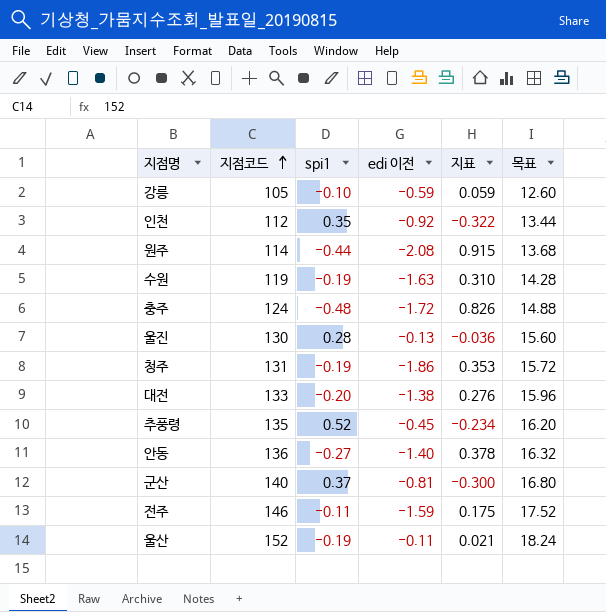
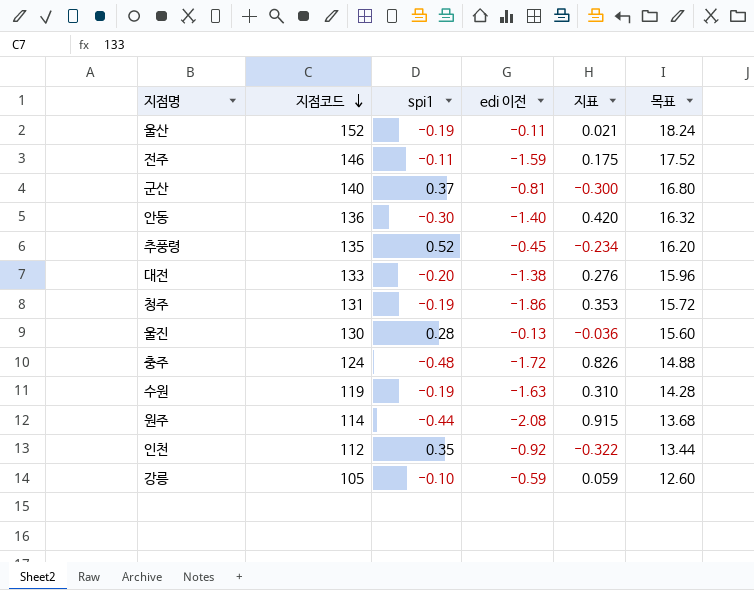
row order: 지점코드 ascending -> 지점코드 descending
안동 | spi1: -0.27 -> -0.30
안동 | 지표: 0.378 -> 0.420

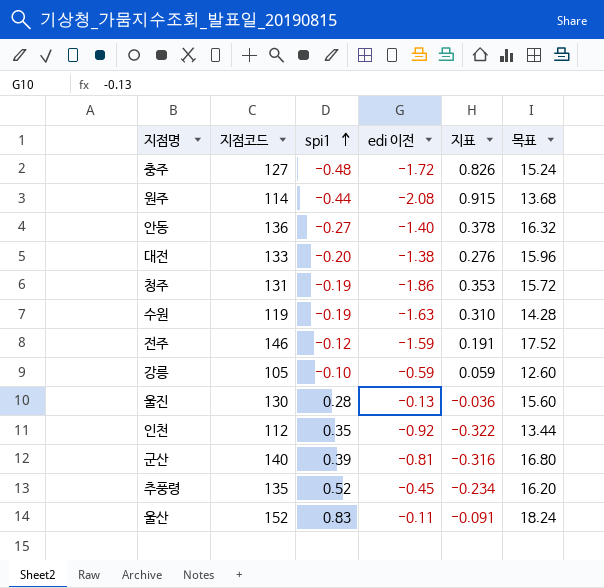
row order: 지점코드 descending -> spi1 ascending
충주 | 지점코드: 124 -> 127
충주 | 목표: 14.88 -> 15.24
안동 | spi1: -0.30 -> -0.27
안동 | 지표: 0.420 -> 0.378
전주 | spi1: -0.11 -> -0.12
전주 | 지표: 0.175 -> 0.191
군산 | spi1: 0.37 -> 0.39
군산 | 지표: -0.300 -> -0.316
울산 | spi1: -0.19 -> 0.83
울산 | 지표: 0.021 -> -0.091

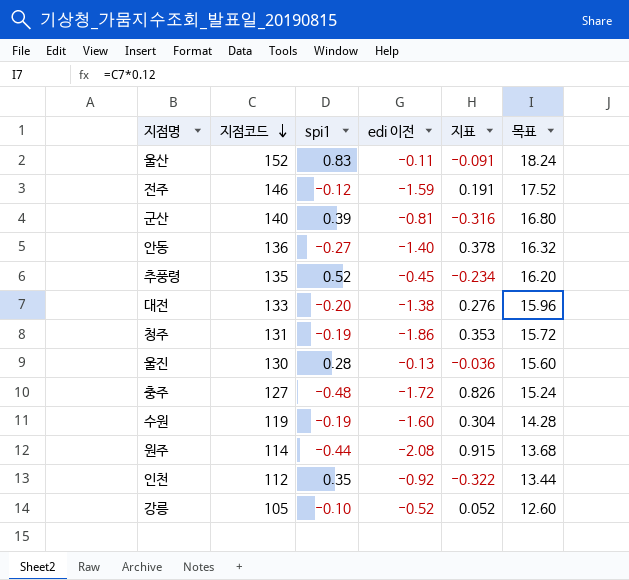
row order: spi1 ascending -> 지점코드 descending
수원 | edi 이전: -1.63 -> -1.60
수원 | 지표: 0.310 -> 0.304
강릉 | edi 이전: -0.59 -> -0.52
강릉 | 지표: 0.059 -> 0.052

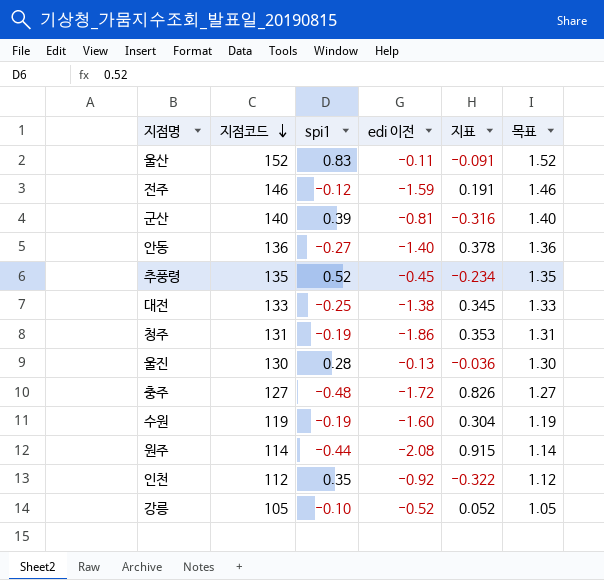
column 목표 | formula: [지점코드] * 0.12 -> [지점코드] * 0.01
대전 | spi1: -0.20 -> -0.25
대전 | 지표: 0.276 -> 0.345

